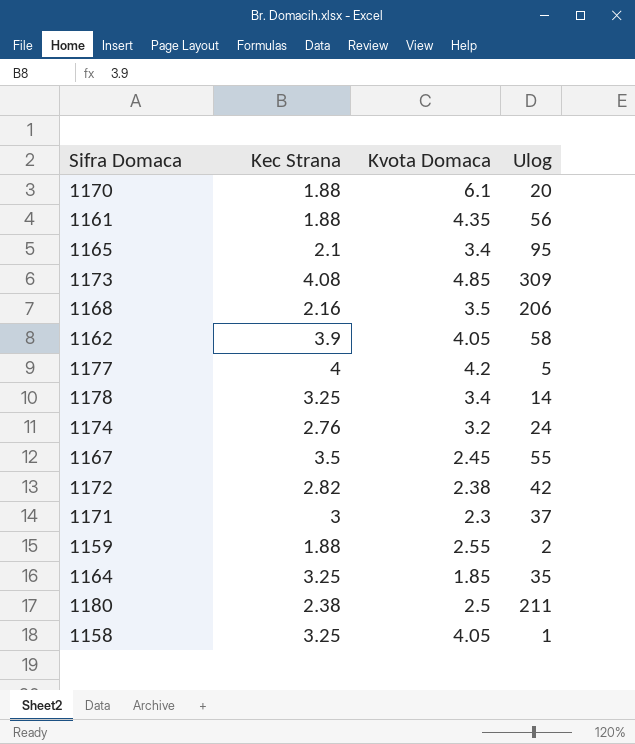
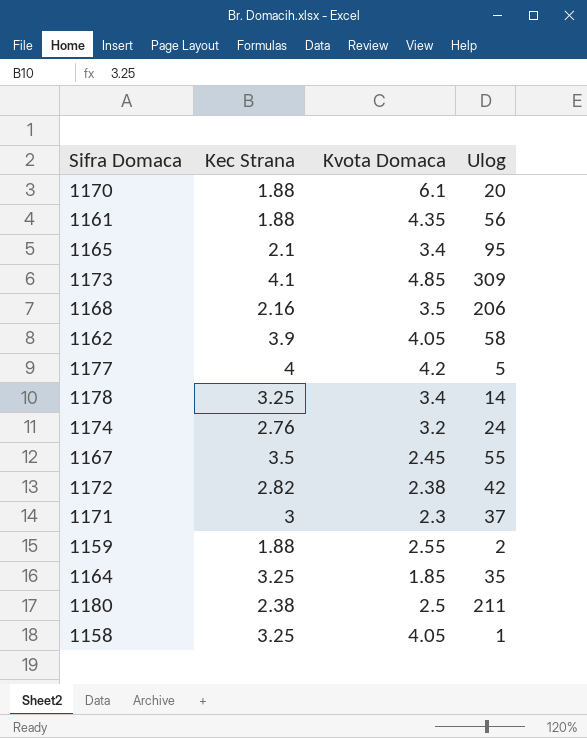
1173 | Kec Strana: 4.08 -> 4.1

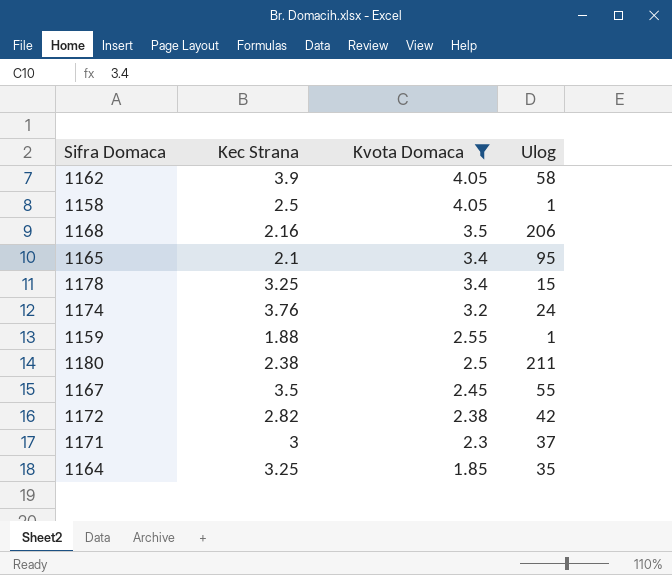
filter: none -> Kvota Domaca <= 4.05
row order: none -> Kvota Domaca descending
1158 | Kec Strana: 3.25 -> 2.5
1178 | Ulog: 14 -> 15
1174 | Kec Strana: 2.76 -> 3.76
1159 | Ulog: 2 -> 1

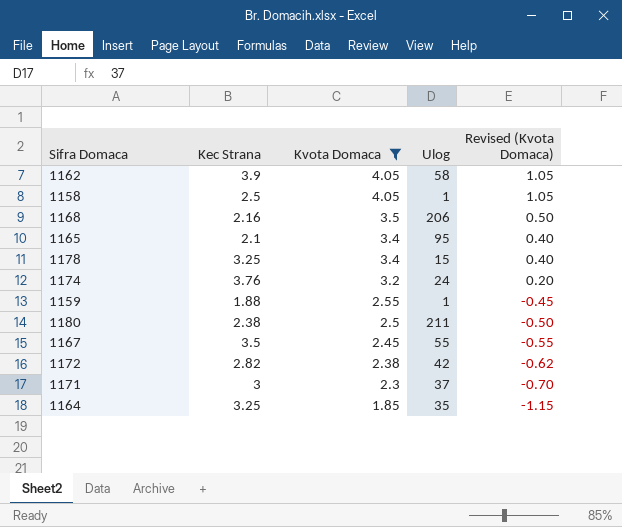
column Revised (Kvota Domaca) | formula: none -> [Kvota Domaca] - 3

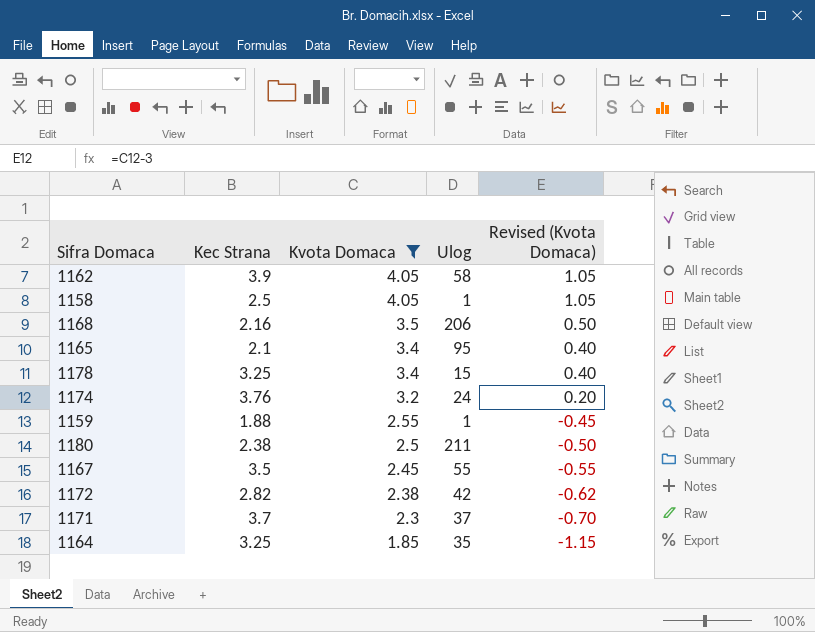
1171 | Kec Strana: 3 -> 3.7

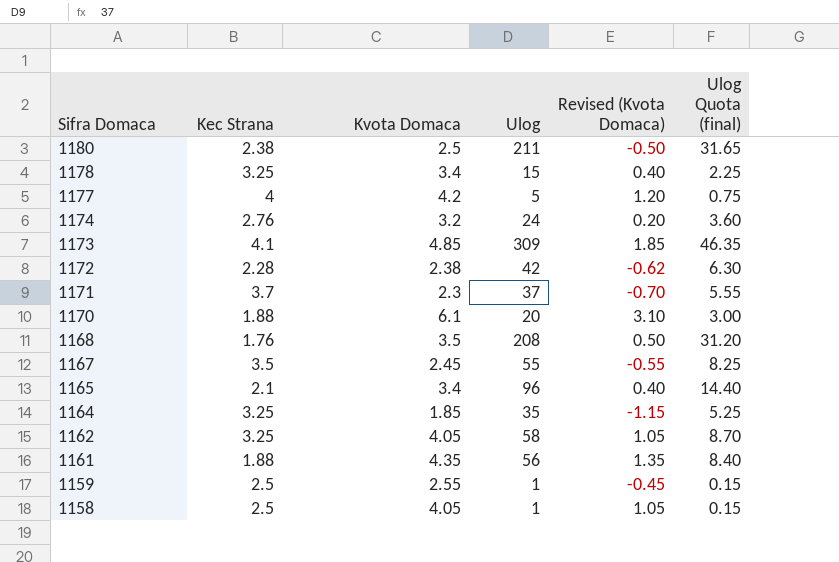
filter: Kvota Domaca <= 4.05 -> none
row order: Kvota Domaca descending -> Sifra Domaca descending
column Ulog Quota (final) | formula: none -> [Ulog] * 0.15
1174 | Kec Strana: 3.76 -> 2.76
1172 | Kec Strana: 2.82 -> 2.28
1168 | Kec Strana: 2.16 -> 1.76
1168 | Ulog: 206 -> 208
1165 | Ulog: 95 -> 96
1162 | Kec Strana: 3.9 -> 3.25
1159 | Kec Strana: 1.88 -> 2.5

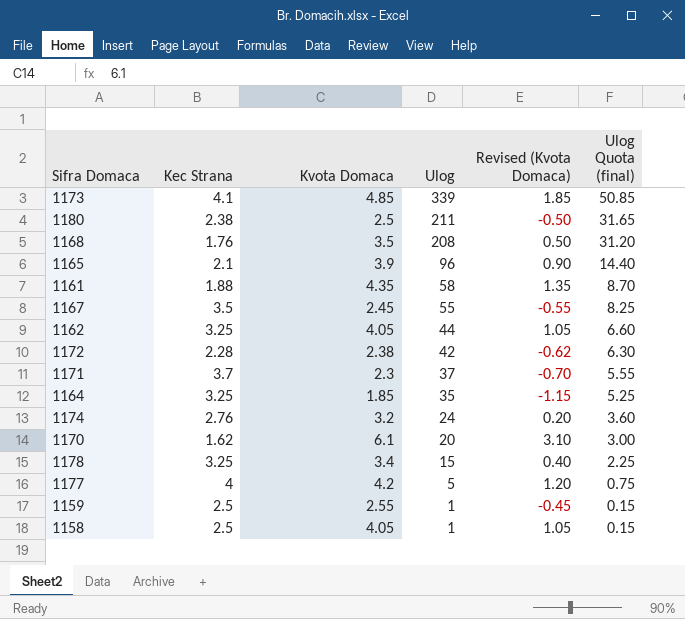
row order: Sifra Domaca descending -> Ulog descending
1173 | Ulog: 309 -> 339
1173 | Ulog Quota (final): 46.35 -> 50.85
1165 | Kvota Domaca: 3.4 -> 3.9
1165 | Revised (Kvota Domaca): 0.40 -> 0.90
1161 | Ulog: 56 -> 58
1161 | Ulog Quota (final): 8.40 -> 8.70
1162 | Ulog: 58 -> 44
1162 | Ulog Quota (final): 8.70 -> 6.60
1170 | Kec Strana: 1.88 -> 1.62

